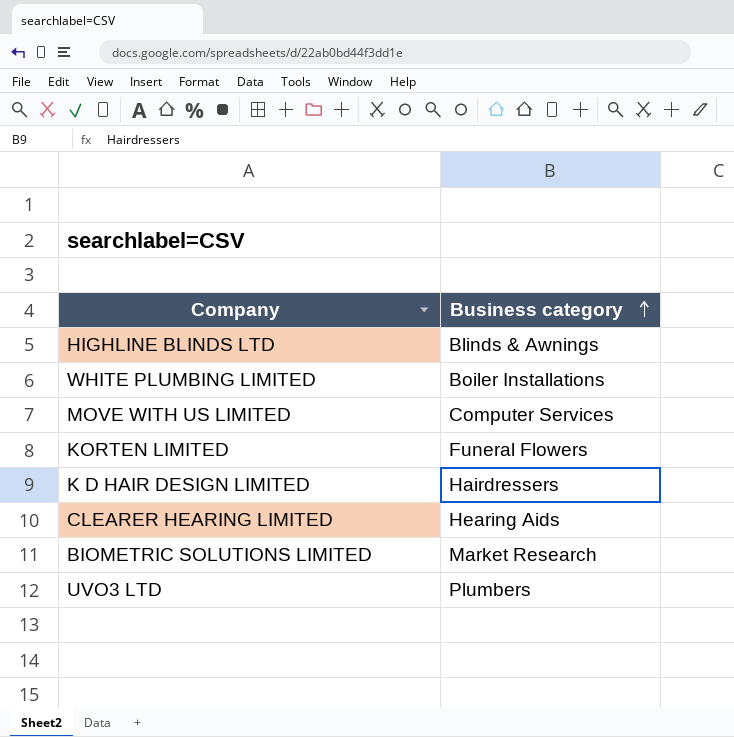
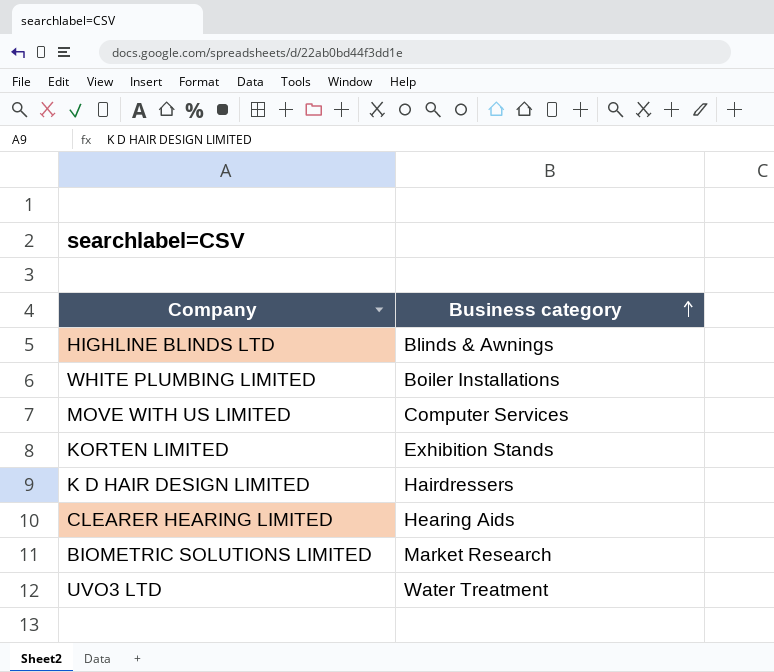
KORTEN LIMITED | Business category: Funeral Flowers -> Exhibition Stands
UVO3 LTD | Business category: Plumbers -> Water Treatment

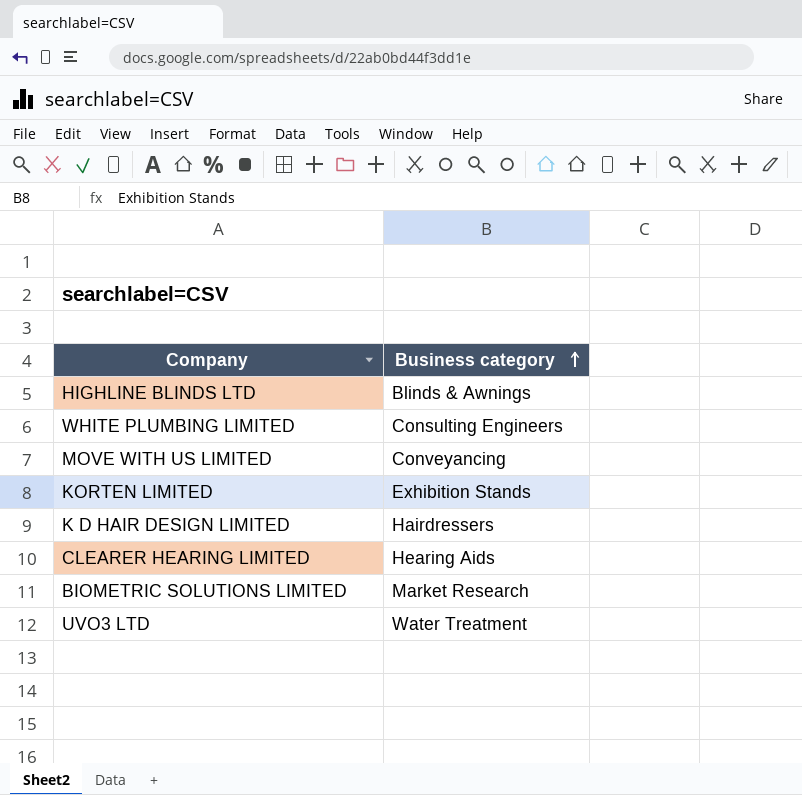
WHITE PLUMBING LIMITED | Business category: Boiler Installations -> Consulting Engineers
MOVE WITH US LIMITED | Business category: Computer Services -> Conveyancing

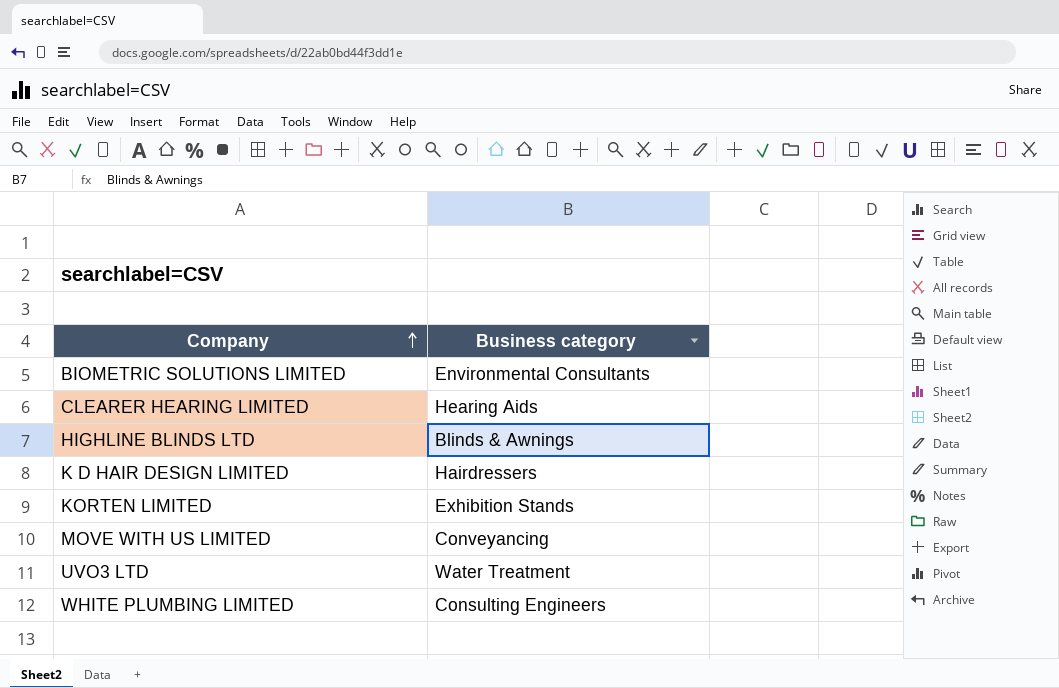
row order: Business category ascending -> Company ascending
BIOMETRIC SOLUTIONS LIMITED | Business category: Market Research -> Environmental Consultants

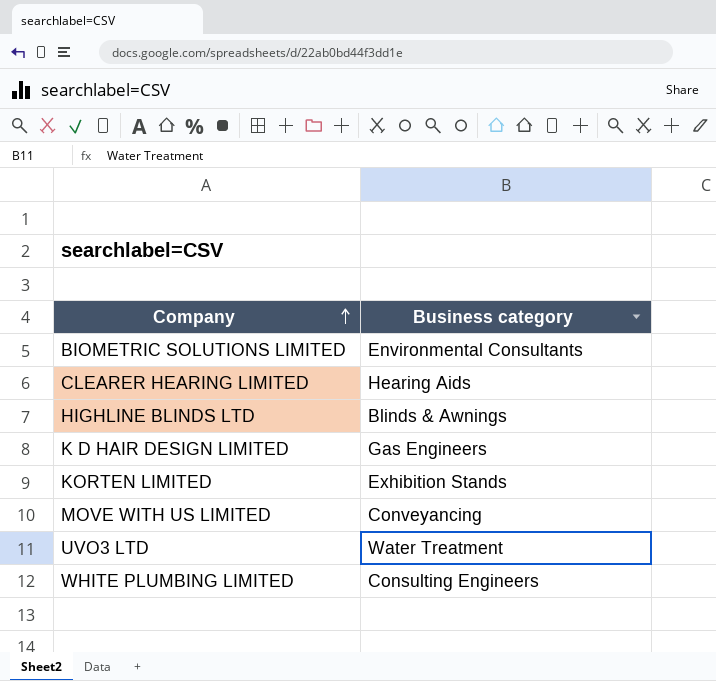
K D HAIR DESIGN LIMITED | Business category: Hairdressers -> Gas Engineers

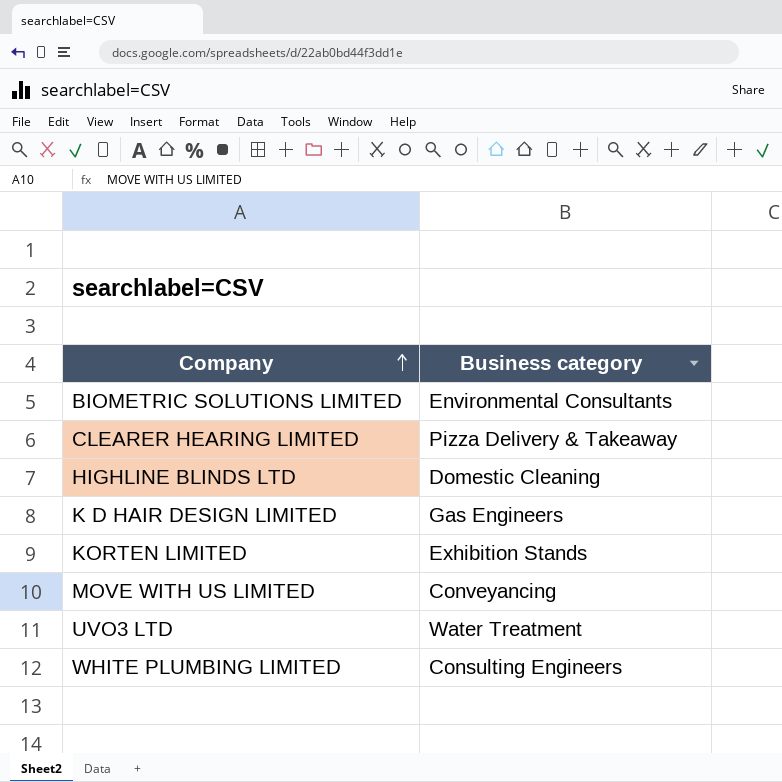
CLEARER HEARING LIMITED | Business category: Hearing Aids -> Pizza Delivery & Takeaway
HIGHLINE BLINDS LTD | Business category: Blinds & Awnings -> Domestic Cleaning

